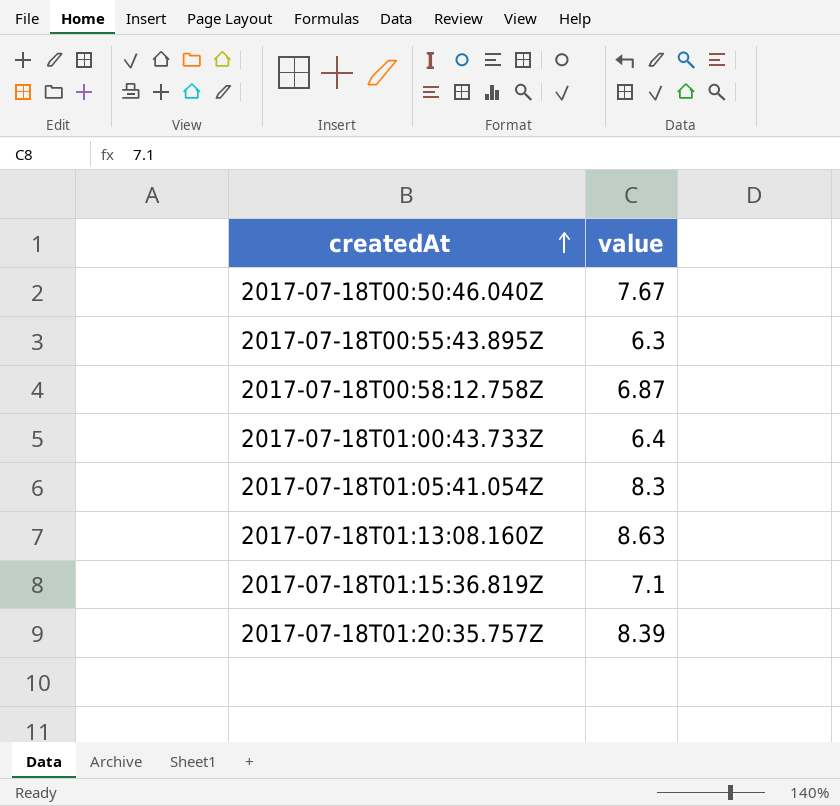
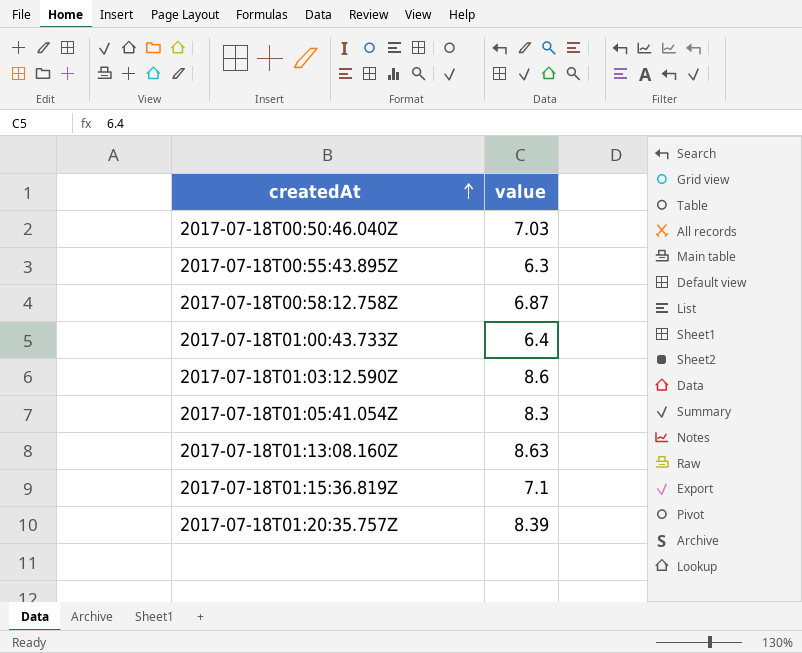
2017-07-18T00:50:46.040Z | value: 7.67 -> 7.03
row 2017-07-18T01:03:12.590Z: none -> 8.6

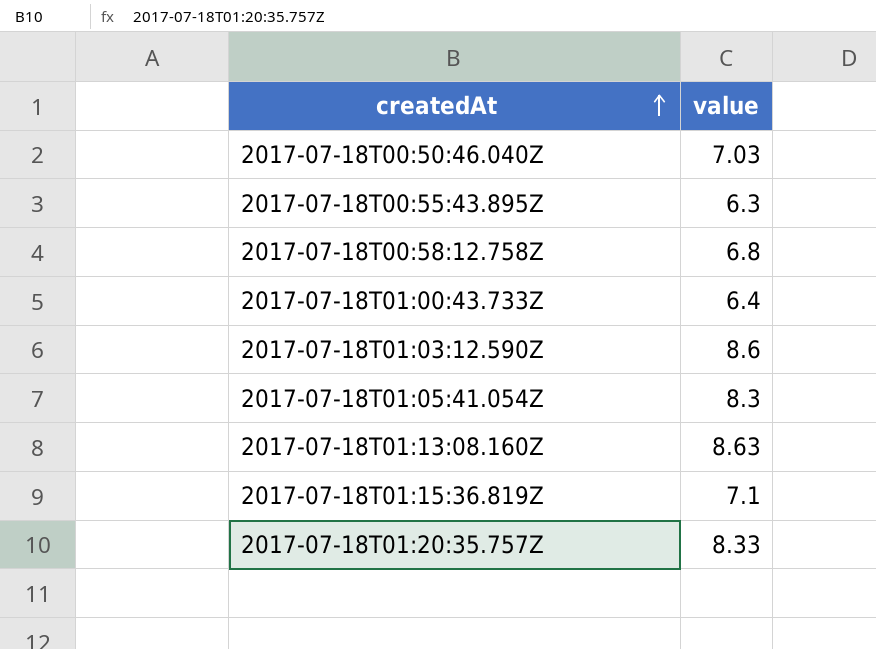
2017-07-18T00:58:12.758Z | value: 6.87 -> 6.8
2017-07-18T01:20:35.757Z | value: 8.39 -> 8.33

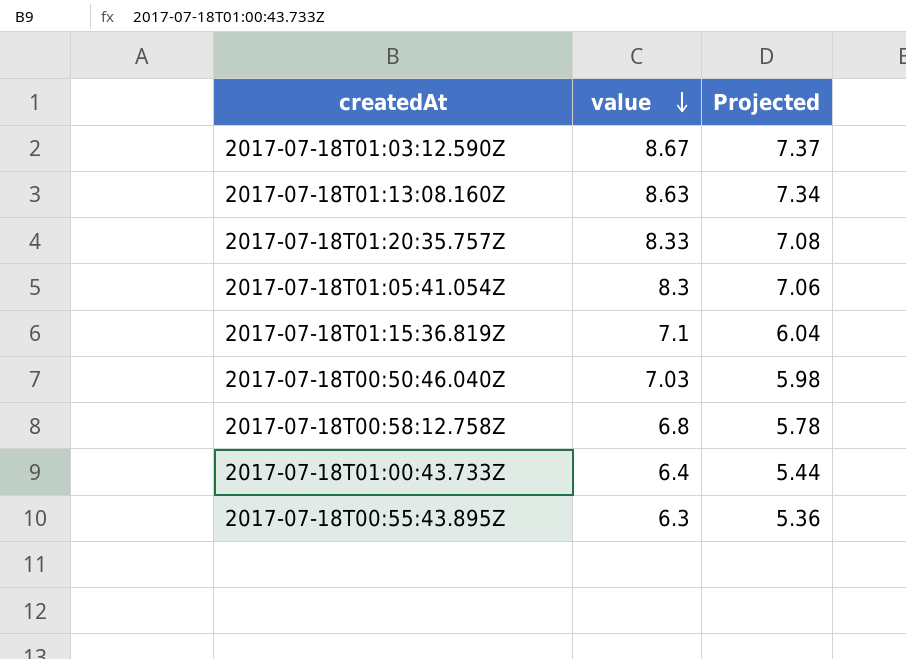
row order: createdAt ascending -> value descending
column Projected | formula: none -> [value] * 0.85
2017-07-18T01:03:12.590Z | value: 8.6 -> 8.67

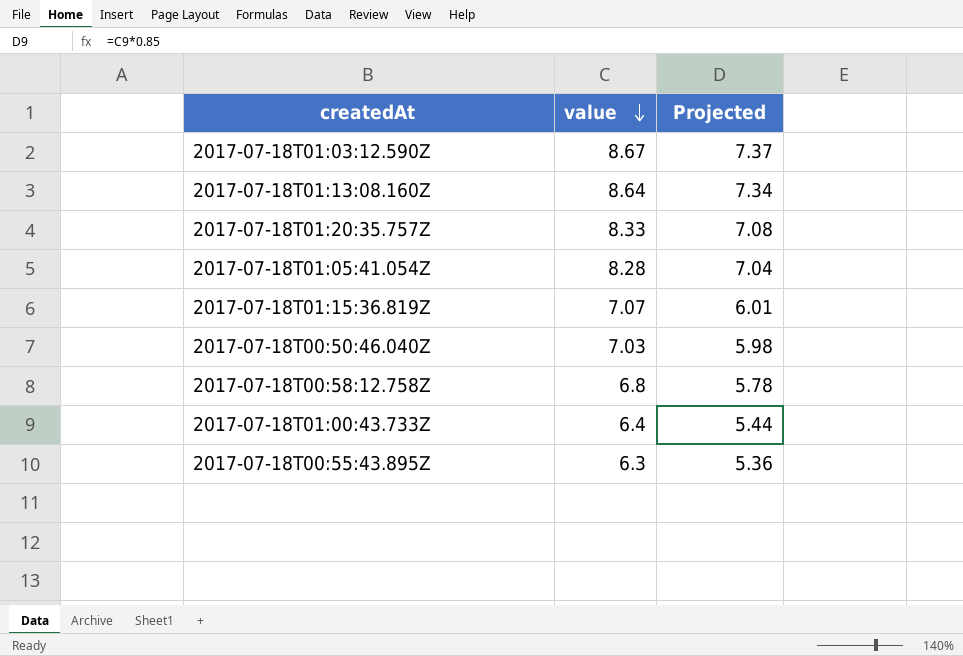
2017-07-18T01:13:08.160Z | value: 8.63 -> 8.64
2017-07-18T01:05:41.054Z | value: 8.3 -> 8.28
2017-07-18T01:05:41.054Z | Projected: 7.06 -> 7.04
2017-07-18T01:15:36.819Z | value: 7.1 -> 7.07
2017-07-18T01:15:36.819Z | Projected: 6.04 -> 6.01

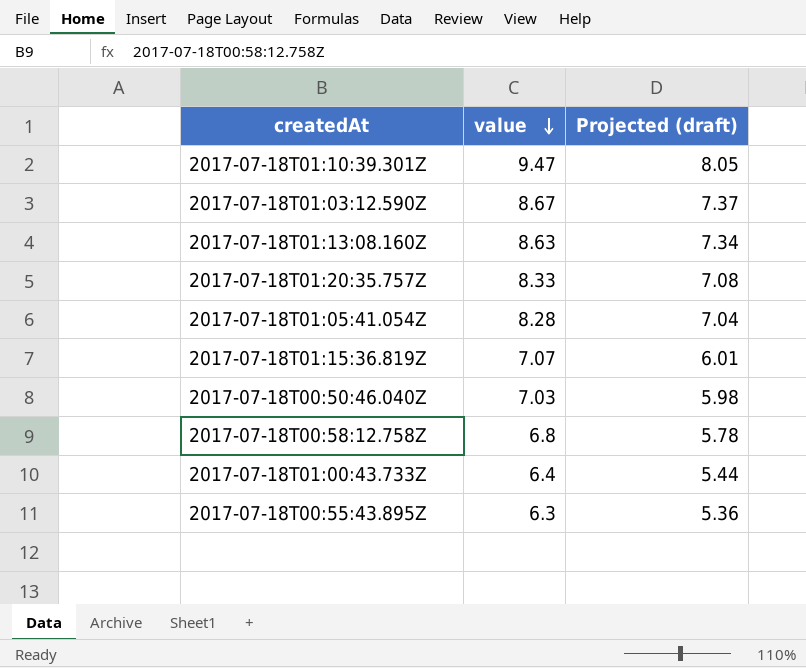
column name: Projected -> Projected (draft)
row 2017-07-18T01:10:39.301Z: none -> 9.47 | 8.05
2017-07-18T01:13:08.160Z | value: 8.64 -> 8.63

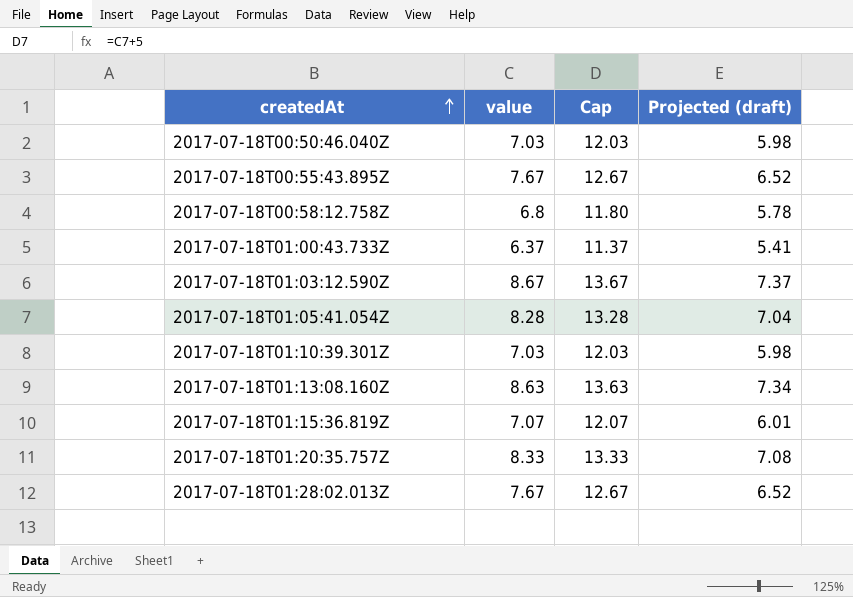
row order: value descending -> createdAt ascending
column Cap | formula: none -> [value] + 5
2017-07-18T00:55:43.895Z | value: 6.3 -> 7.67
2017-07-18T00:55:43.895Z | Projected (draft): 5.36 -> 6.52
2017-07-18T01:00:43.733Z | value: 6.4 -> 6.37
2017-07-18T01:00:43.733Z | Projected (draft): 5.44 -> 5.41
2017-07-18T01:10:39.301Z | value: 9.47 -> 7.03
2017-07-18T01:10:39.301Z | Projected (draft): 8.05 -> 5.98
row 2017-07-18T01:28:02.013Z: none -> 7.67 | 12.67 | 6.52

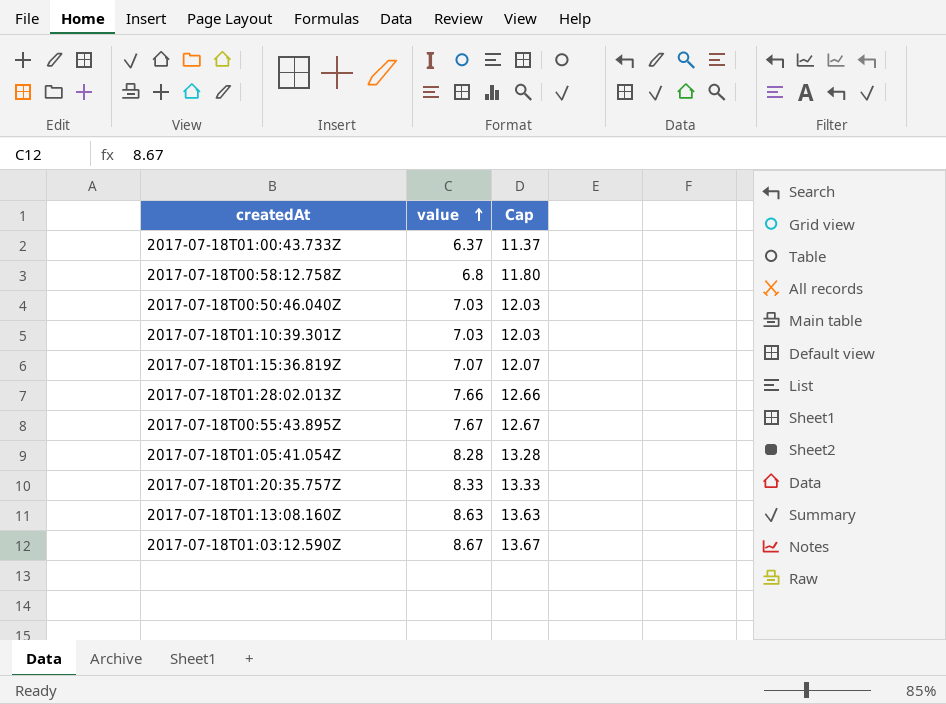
row order: createdAt ascending -> value ascending
column Projected (draft) | formula: [value] * 0.85 -> none
2017-07-18T01:28:02.013Z | value: 7.67 -> 7.66
2017-07-18T01:28:02.013Z | Cap: 12.67 -> 12.66

